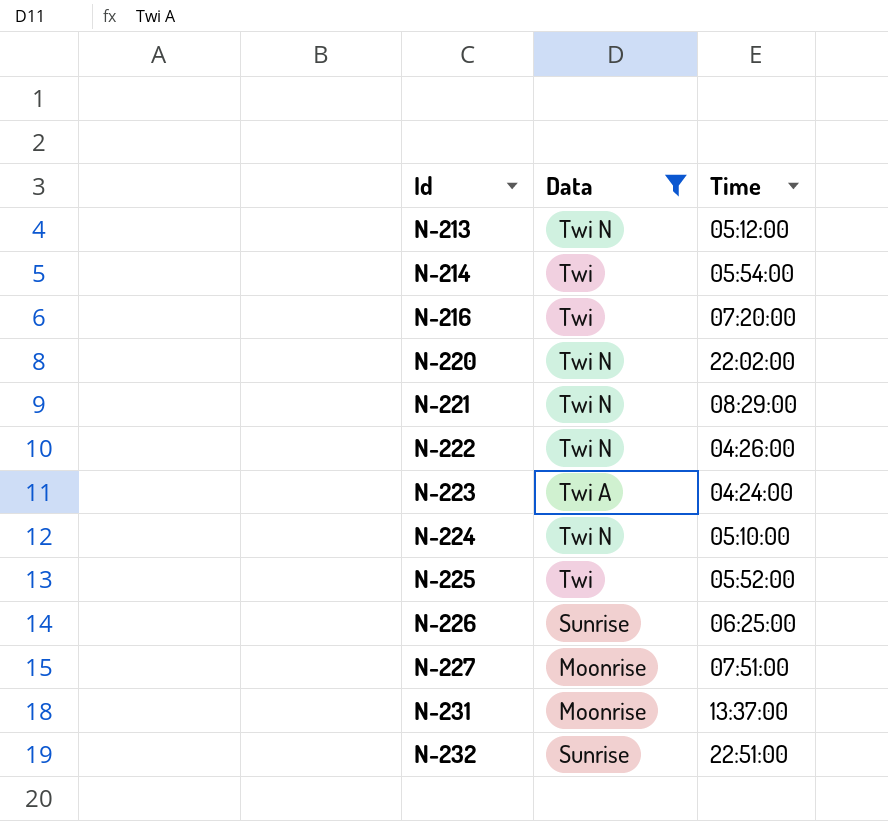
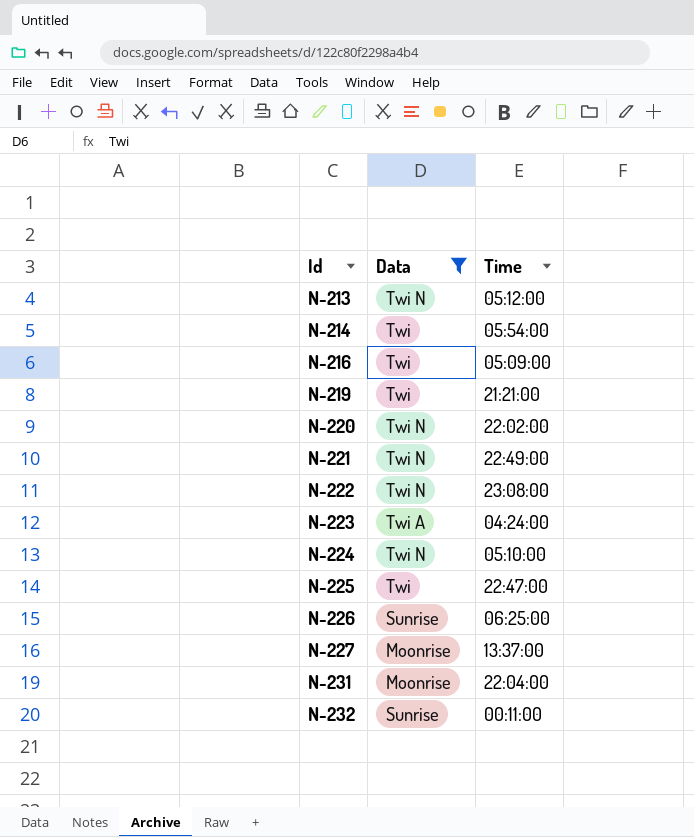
N-216 | Time: 07:20:00 -> 05:09:00
row N-219: none -> Twi | 21:21:00
N-221 | Time: 08:29:00 -> 22:49:00
N-222 | Time: 04:26:00 -> 23:08:00
N-225 | Time: 05:52:00 -> 22:47:00
N-227 | Time: 07:51:00 -> 13:37:00
N-231 | Time: 13:37:00 -> 22:04:00
N-232 | Time: 22:51:00 -> 00:11:00

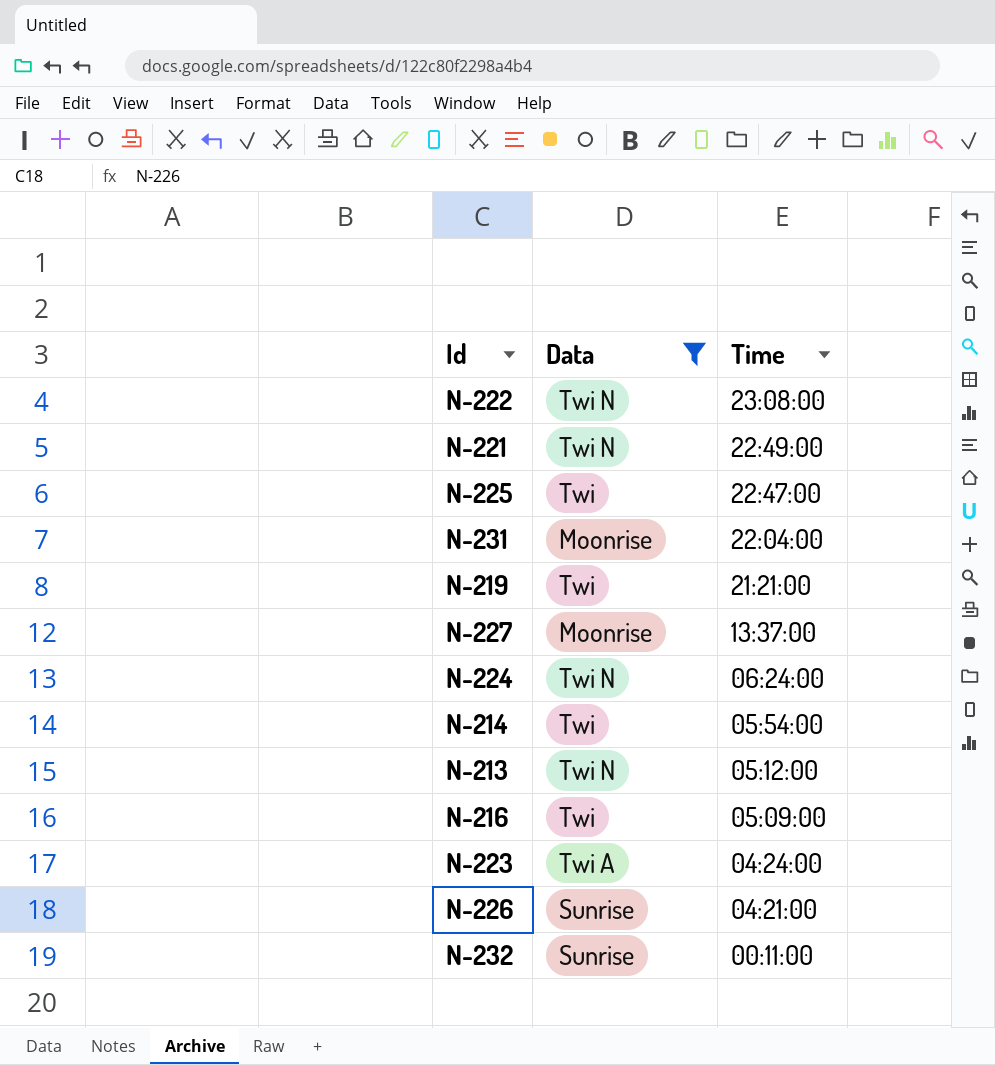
row order: Id ascending -> Time descending
row N-220: Twi N | 22:02:00 -> none
N-224 | Time: 05:10:00 -> 06:24:00
N-226 | Time: 06:25:00 -> 04:21:00

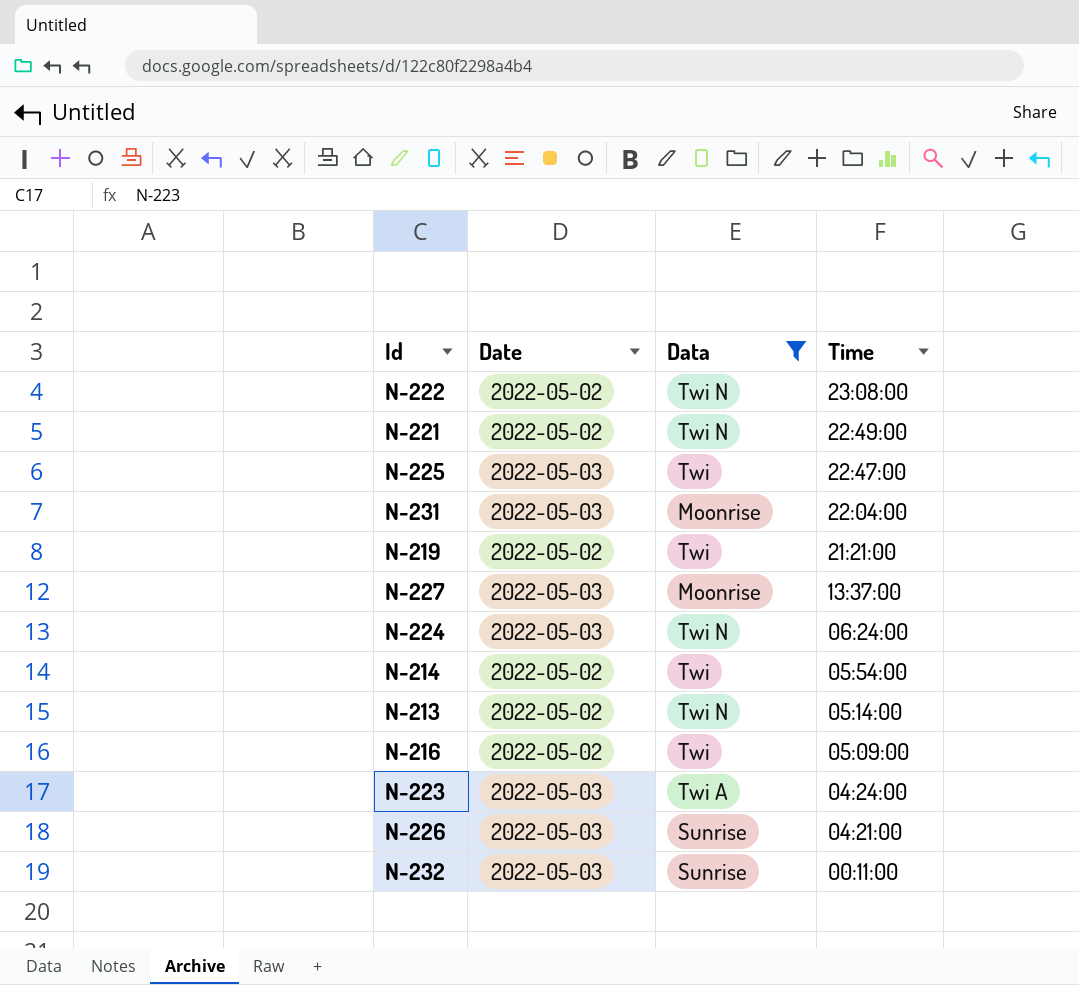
column Date | position: none -> 2
N-213 | Time: 05:12:00 -> 05:14:00

